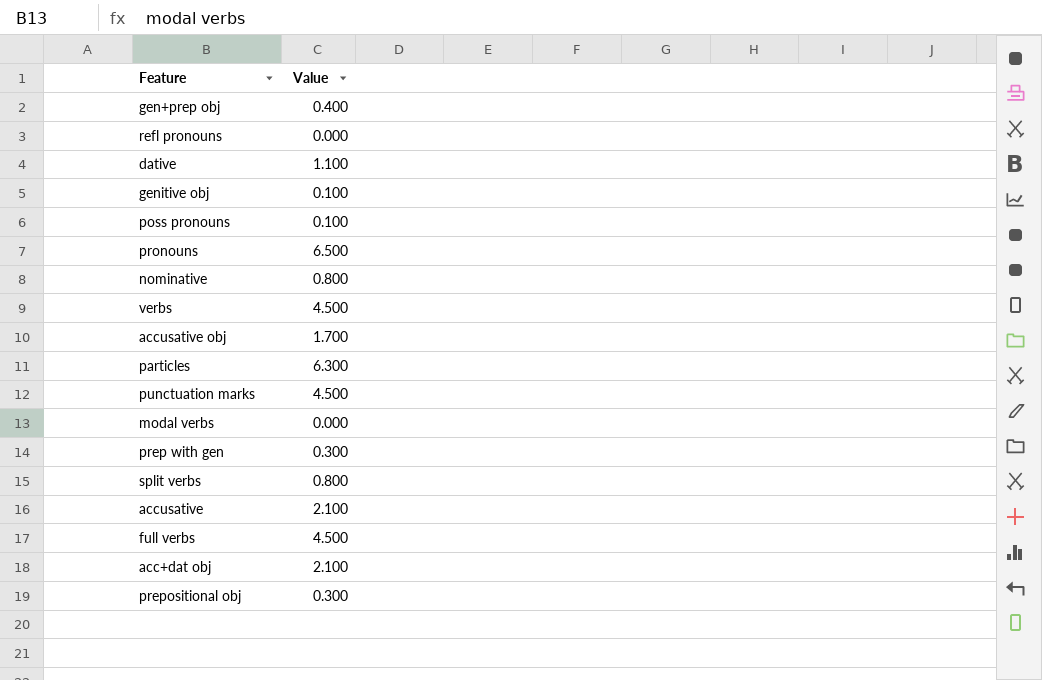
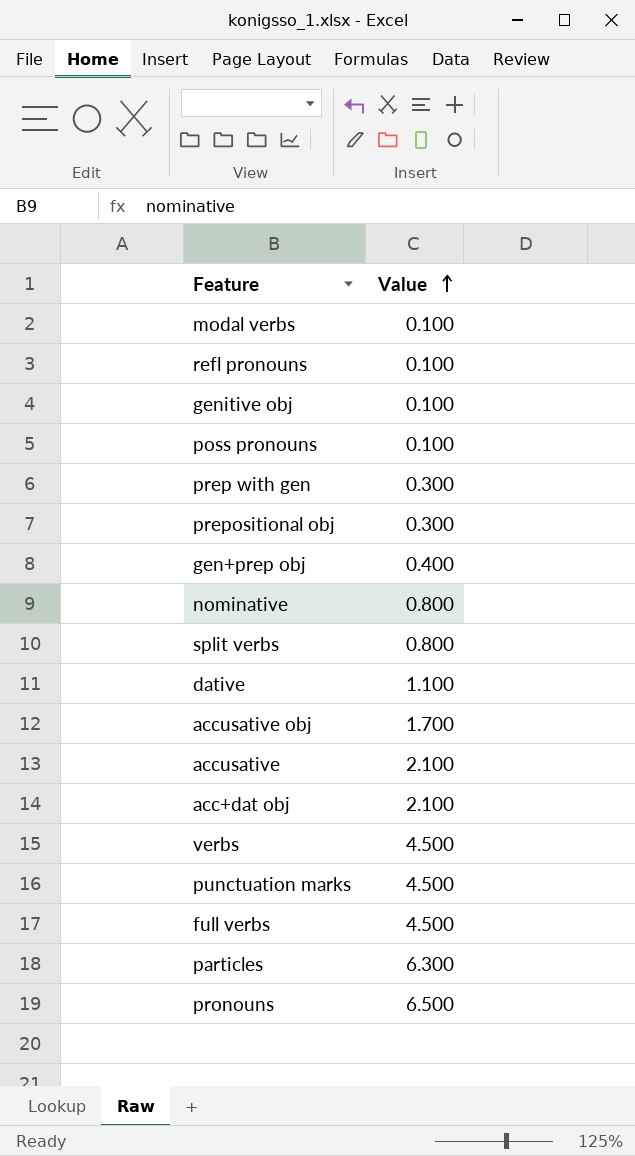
row order: none -> Value ascending
modal verbs | Value: 0.000 -> 0.100
refl pronouns | Value: 0.000 -> 0.100

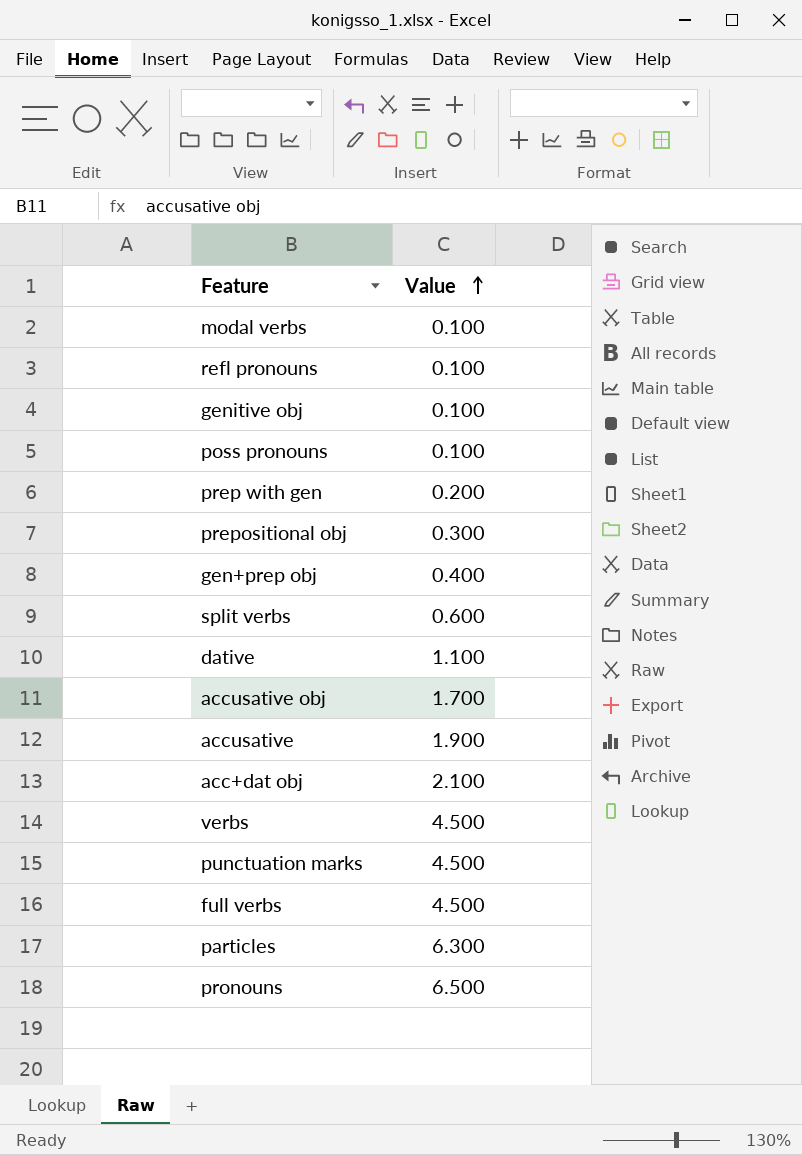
row nominative: 0.800 -> none
prep with gen | Value: 0.300 -> 0.200
split verbs | Value: 0.800 -> 0.600
accusative | Value: 2.100 -> 1.900

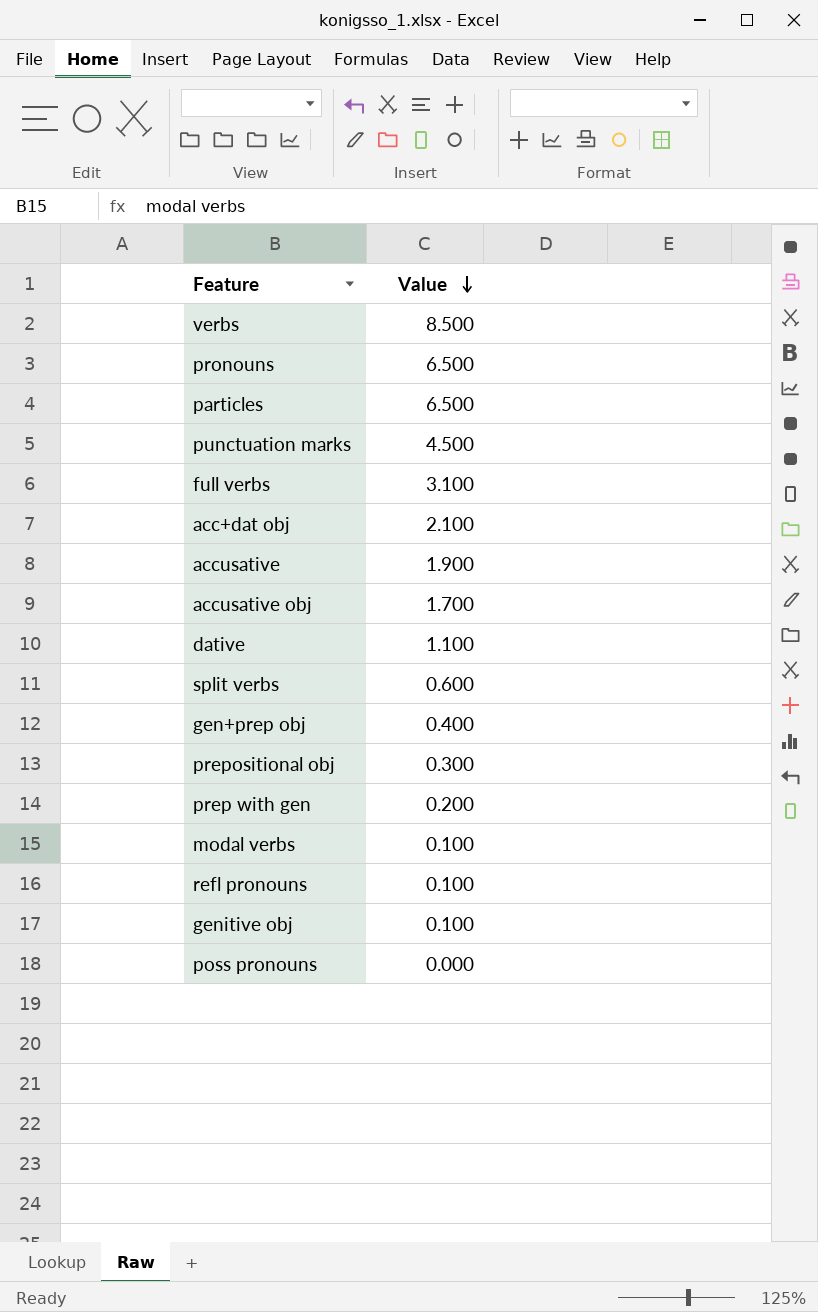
row order: Value ascending -> Value descending
verbs | Value: 4.500 -> 8.500
particles | Value: 6.300 -> 6.500
full verbs | Value: 4.500 -> 3.100
poss pronouns | Value: 0.100 -> 0.000

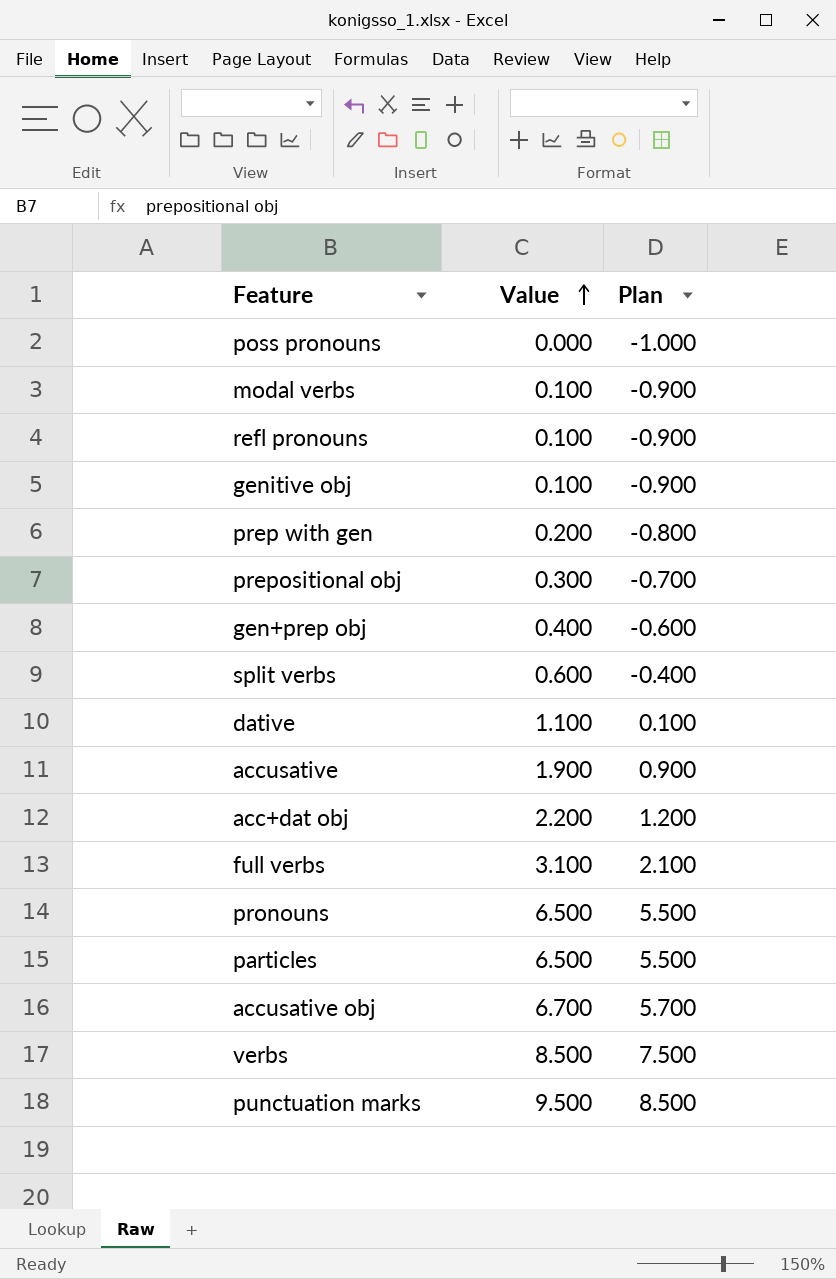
row order: Value descending -> Value ascending
column Plan | formula: none -> [Value] - 1
acc+dat obj | Value: 2.100 -> 2.200
accusative obj | Value: 1.700 -> 6.700
punctuation marks | Value: 4.500 -> 9.500

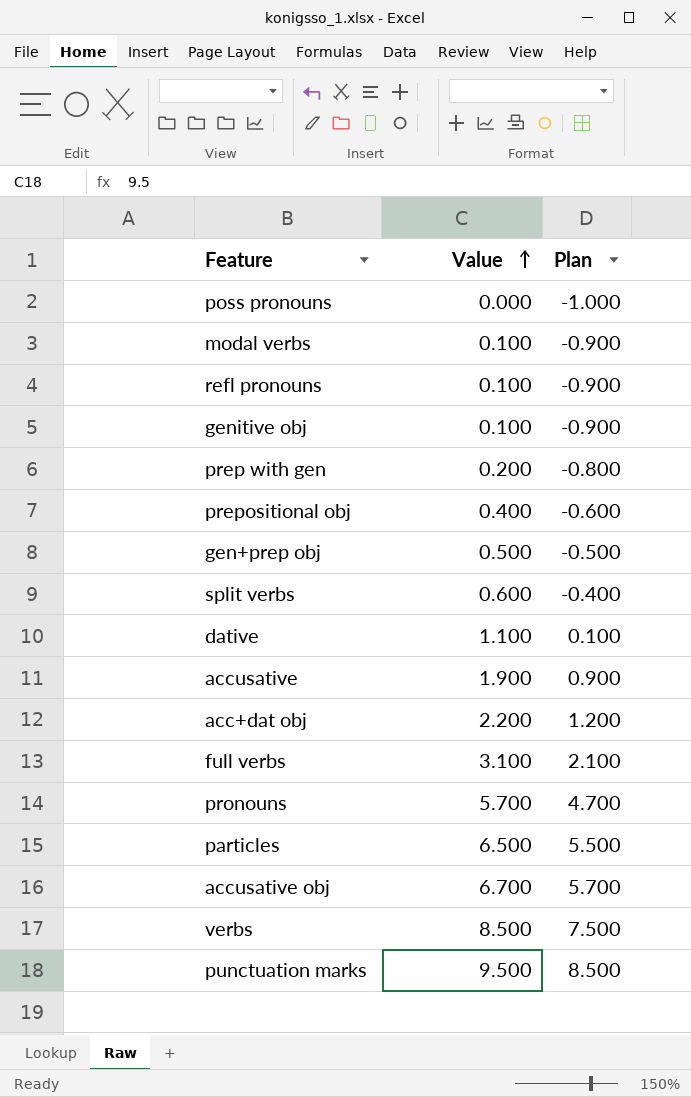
prepositional obj | Value: 0.300 -> 0.400
prepositional obj | Plan: -0.700 -> -0.600
gen+prep obj | Value: 0.400 -> 0.500
gen+prep obj | Plan: -0.600 -> -0.500
pronouns | Value: 6.500 -> 5.700
pronouns | Plan: 5.500 -> 4.700

